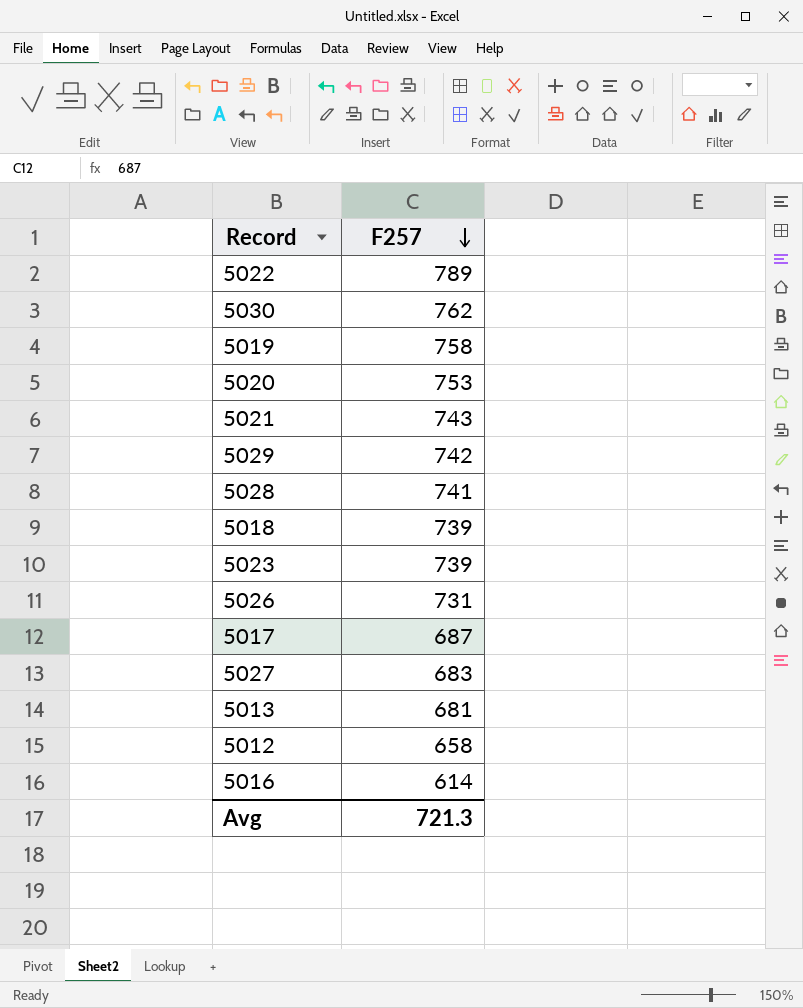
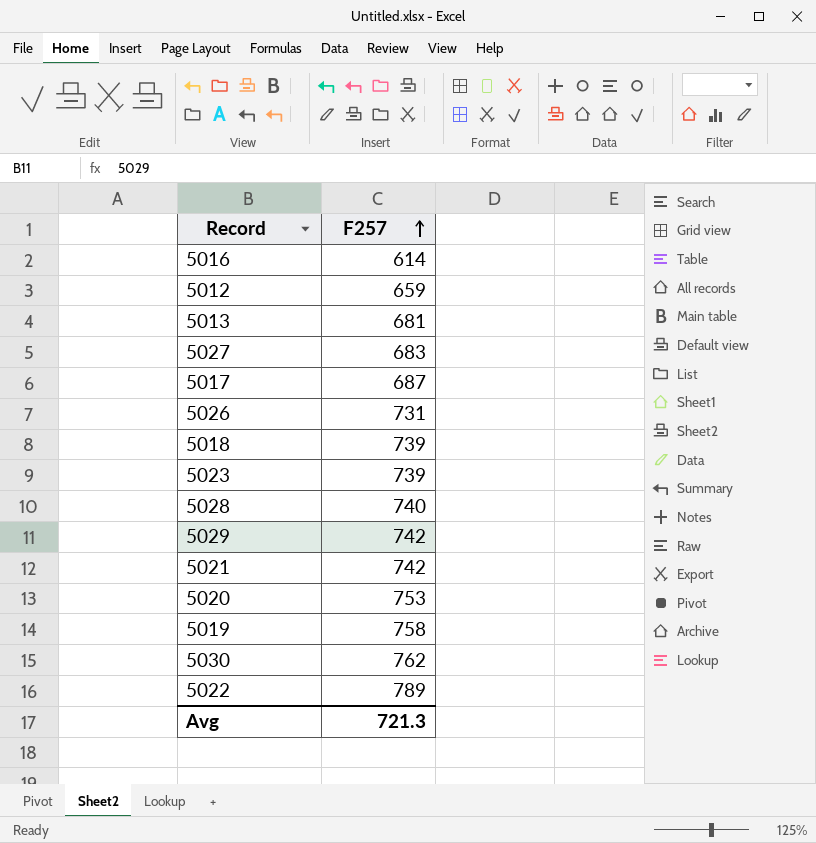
row order: F257 descending -> F257 ascending
5012 | F257: 658 -> 659
5028 | F257: 741 -> 740
5021 | F257: 743 -> 742

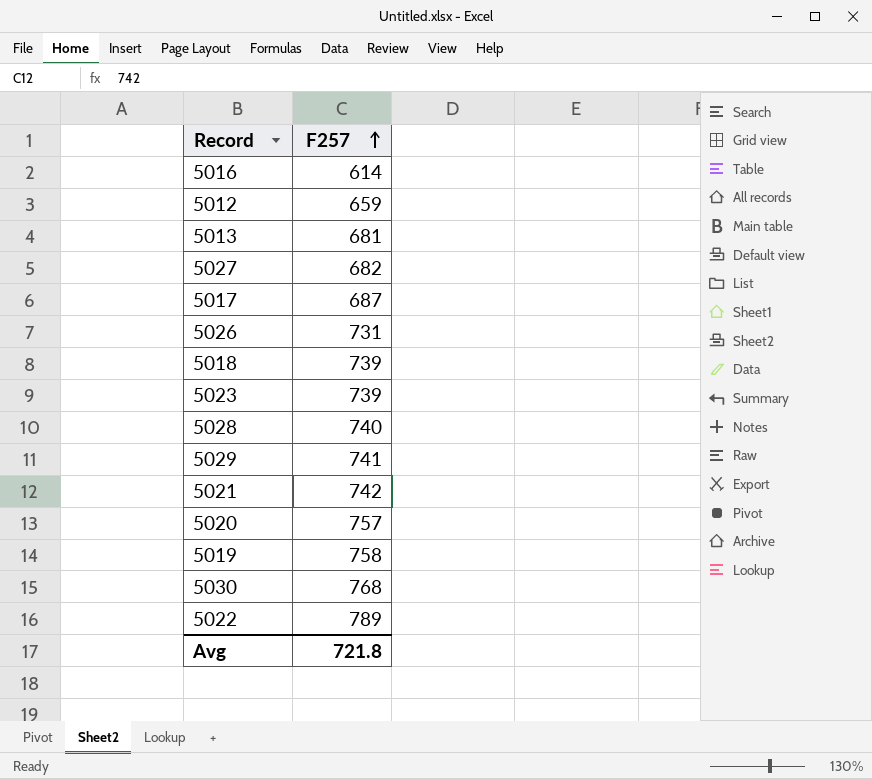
5027 | F257: 683 -> 682
5029 | F257: 742 -> 741
5020 | F257: 753 -> 757
5030 | F257: 762 -> 768
Avg | F257: 721.3 -> 721.8

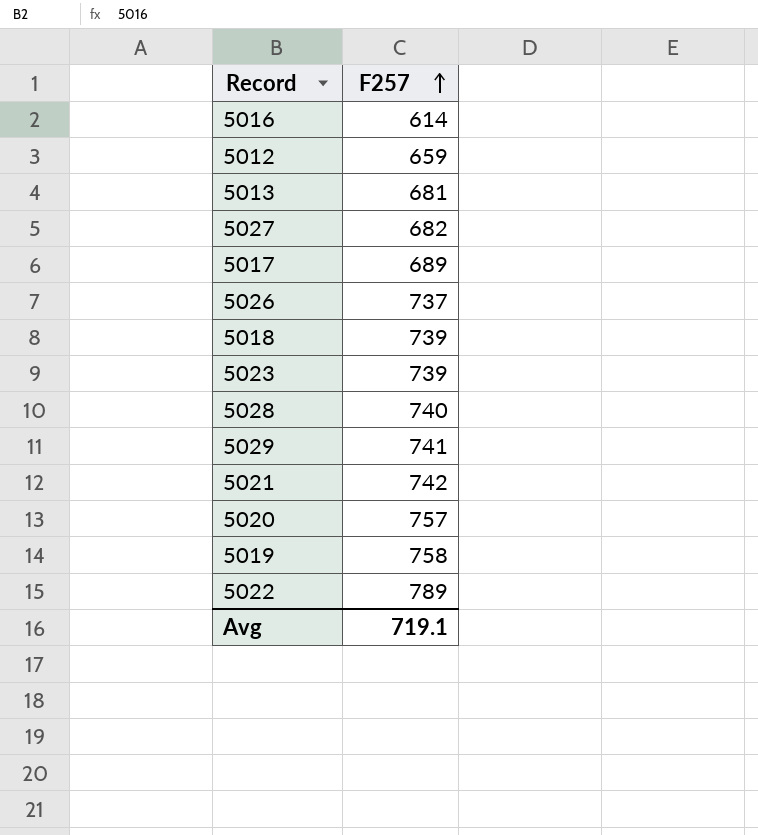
row 5030: 768 -> none
5017 | F257: 687 -> 689
5026 | F257: 731 -> 737
Avg | F257: 721.8 -> 719.1

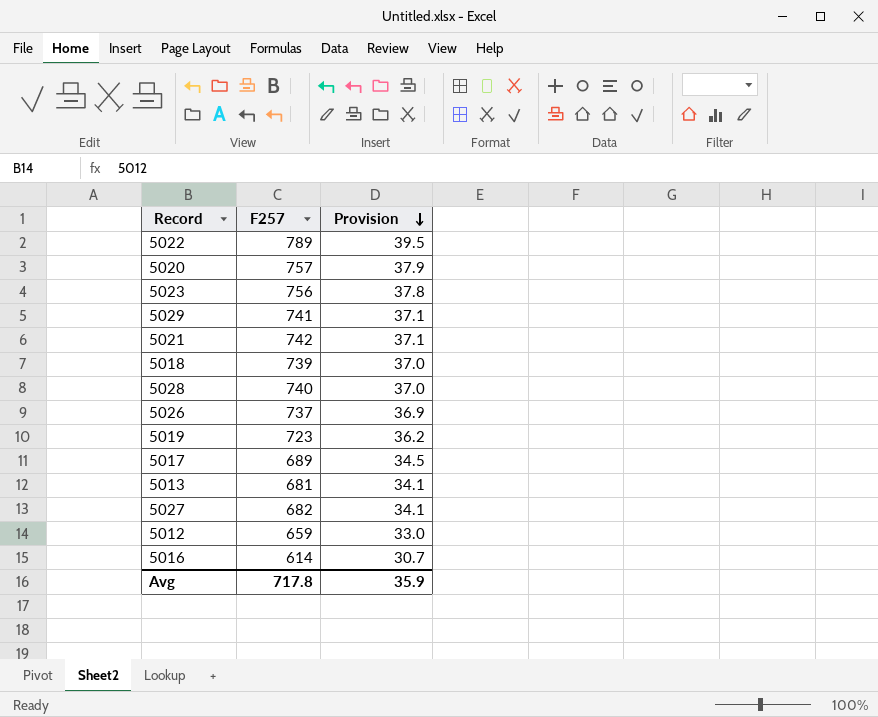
row order: F257 ascending -> Provision descending
column Provision | formula: none -> [F257] * 0.05
5023 | F257: 739 -> 756
5019 | F257: 758 -> 723
Avg | F257: 719.1 -> 717.8

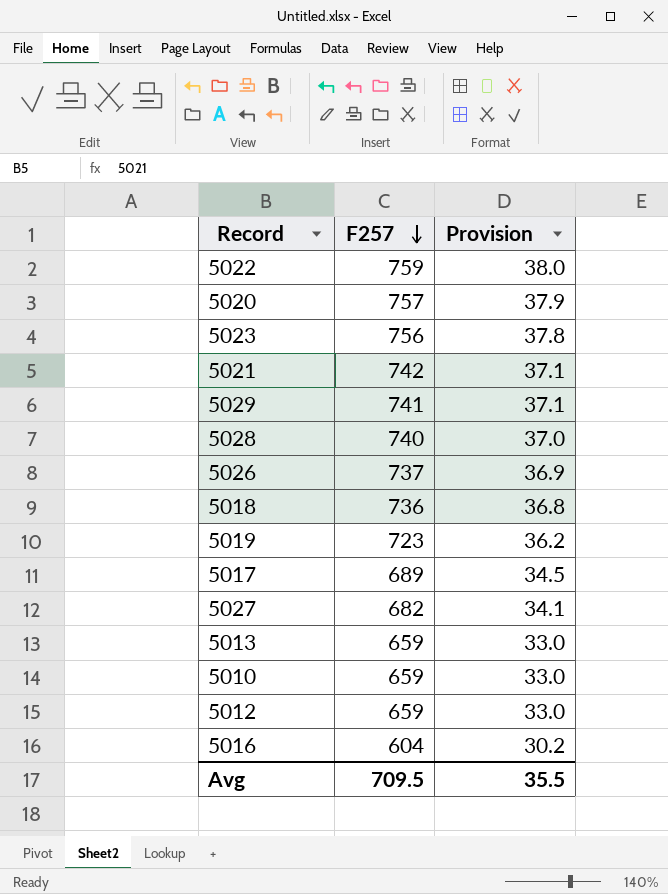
row order: Provision descending -> F257 descending
5022 | F257: 789 -> 759
5022 | Provision: 39.5 -> 38.0
5018 | F257: 739 -> 736
5018 | Provision: 37.0 -> 36.8
5013 | F257: 681 -> 659
5013 | Provision: 34.1 -> 33.0
row 5010: none -> 659 | 33.0
5016 | F257: 614 -> 604
5016 | Provision: 30.7 -> 30.2
Avg | F257: 717.8 -> 709.5
Avg | Provision: 35.9 -> 35.5

